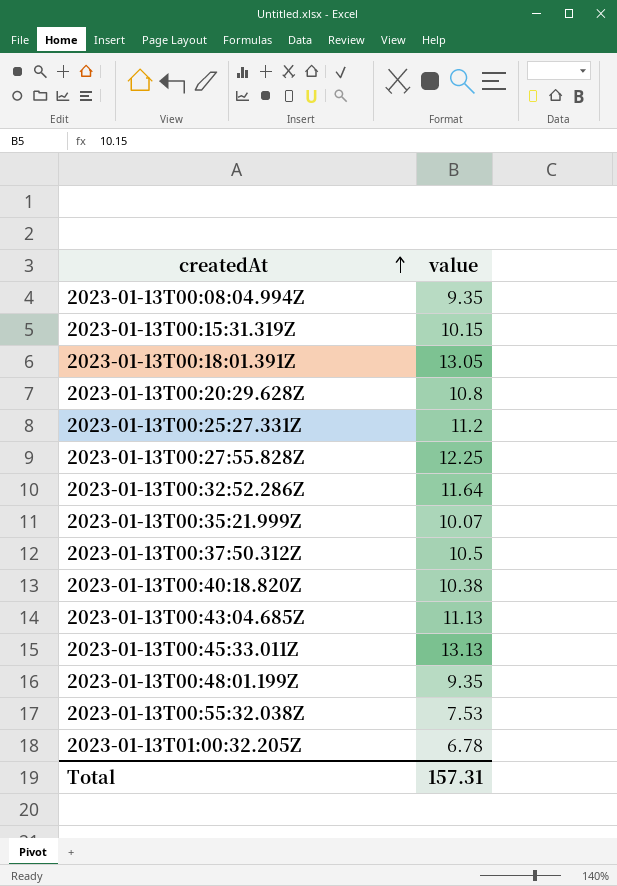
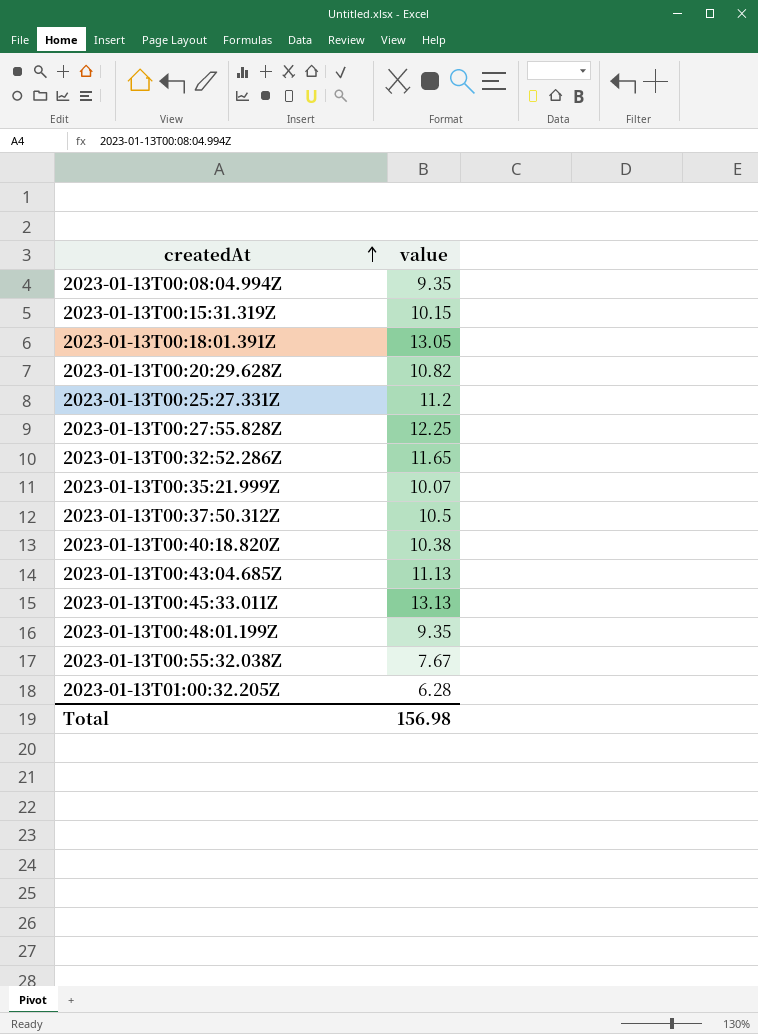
2023-01-13T00:20:29.628Z | value: 10.8 -> 10.82
2023-01-13T00:32:52.286Z | value: 11.64 -> 11.65
2023-01-13T00:55:32.038Z | value: 7.53 -> 7.67
2023-01-13T01:00:32.205Z | value: 6.78 -> 6.28
Total | value: 157.31 -> 156.98

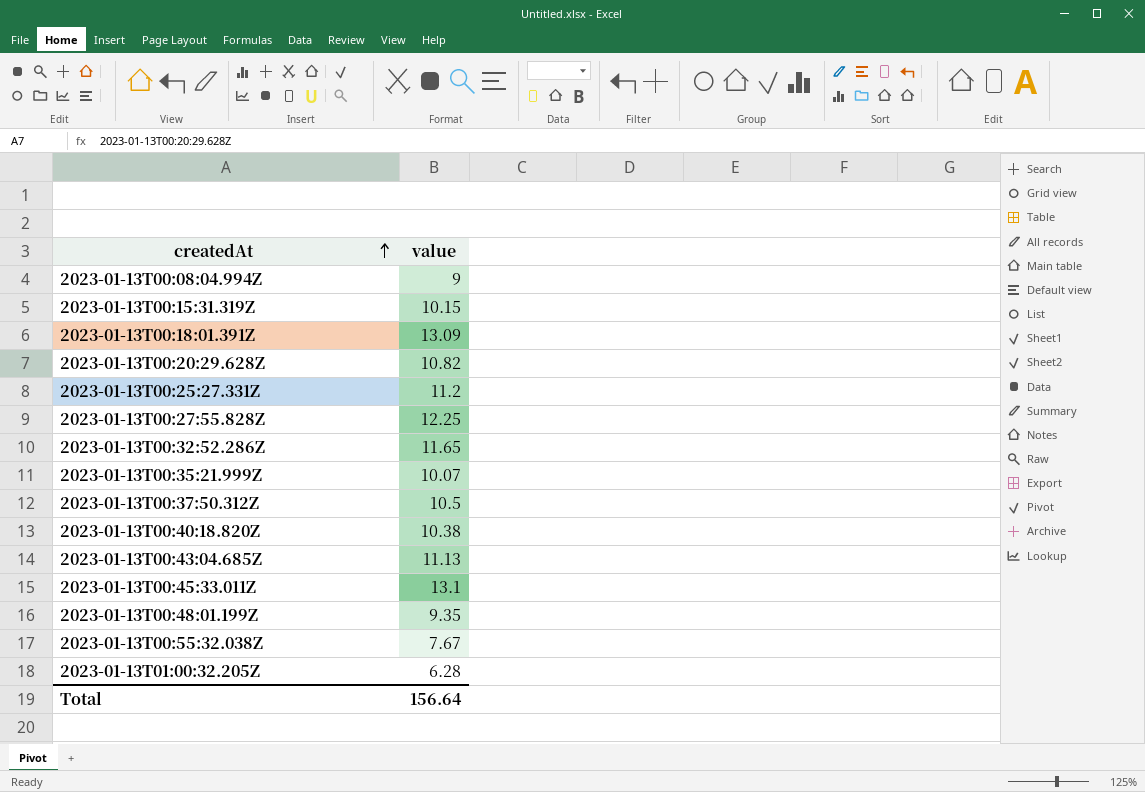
2023-01-13T00:08:04.994Z | value: 9.35 -> 9
2023-01-13T00:18:01.391Z | value: 13.05 -> 13.09
2023-01-13T00:45:33.011Z | value: 13.13 -> 13.1
Total | value: 156.98 -> 156.64

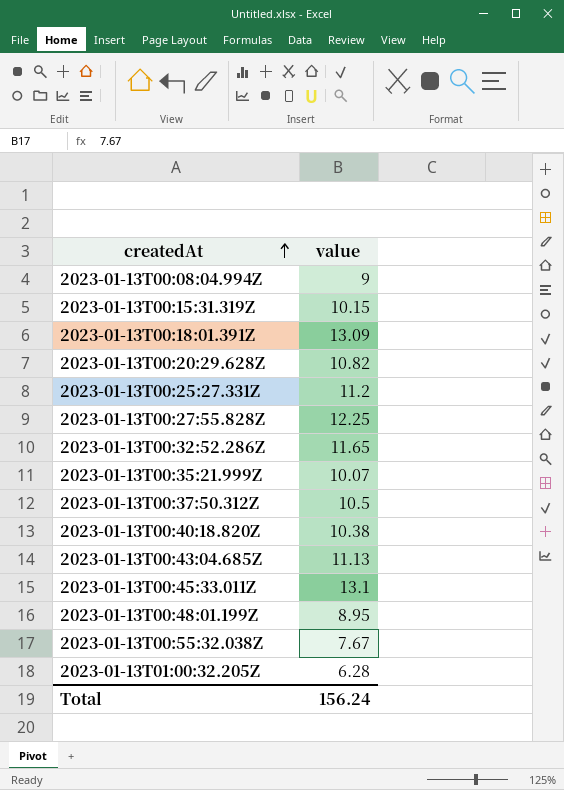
2023-01-13T00:48:01.199Z | value: 9.35 -> 8.95
Total | value: 156.64 -> 156.24

